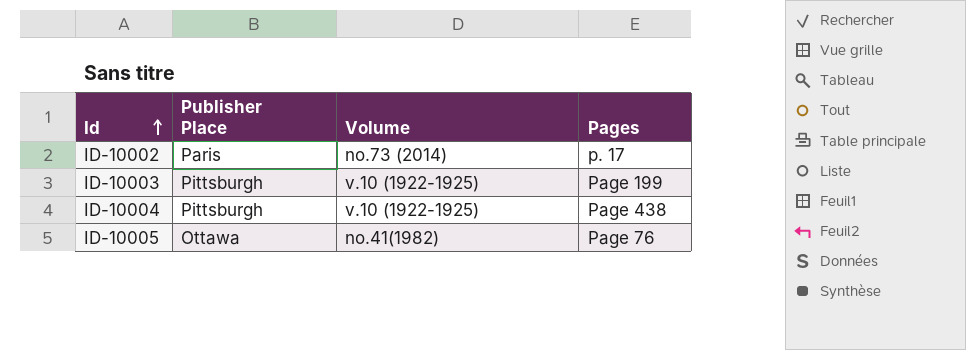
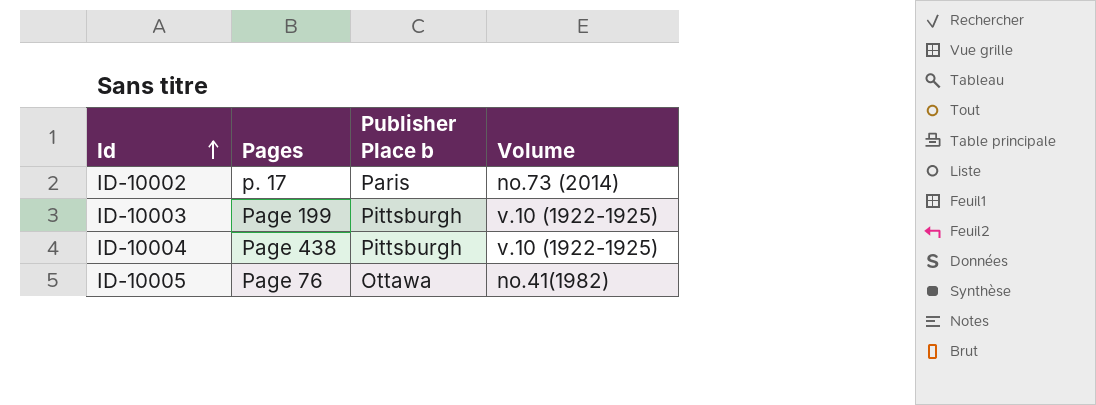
column Pages | position: 4 -> 2
column name: Publisher Place -> Publisher Place b

